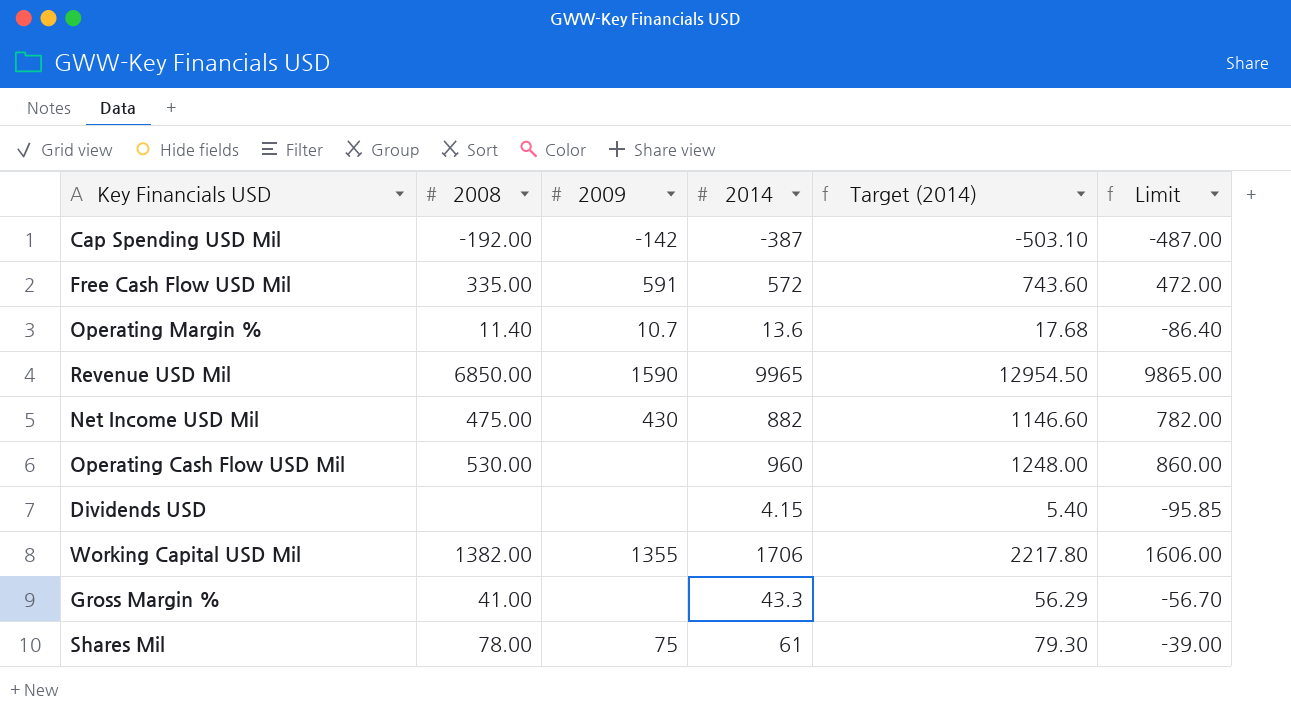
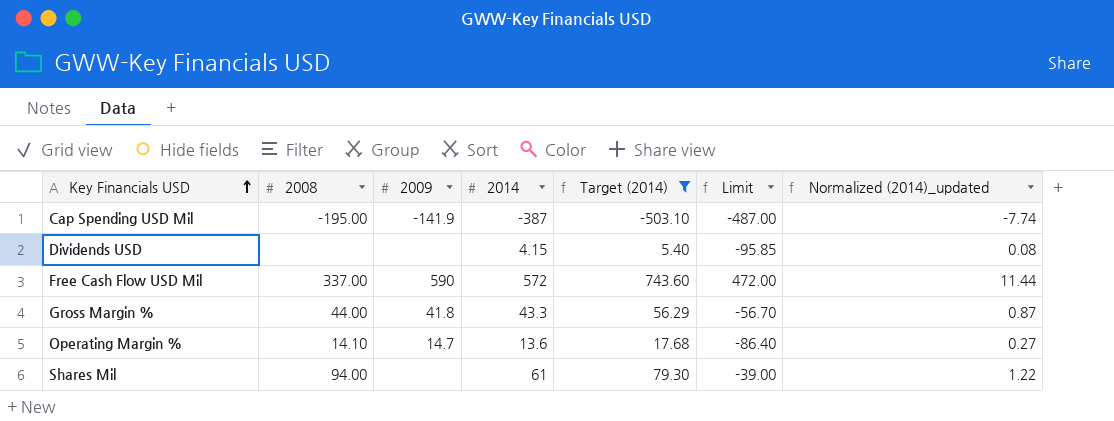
filter: none -> Target (2014) <= 743.60
row order: none -> Key Financials USD ascending
column Normalized (2014)_updated | formula: none -> [2014] * 0.02
Cap Spending USD Mil | 2008: -192.00 -> -195.00
Cap Spending USD Mil | 2009: -142 -> -141.9
Free Cash Flow USD Mil | 2008: 335.00 -> 337.00
Free Cash Flow USD Mil | 2009: 591 -> 590
Gross Margin % | 2008: 41.00 -> 44.00
Gross Margin % | 2009: none -> 41.8
Operating Margin % | 2008: 11.40 -> 14.10
Operating Margin % | 2009: 10.7 -> 14.7
Shares Mil | 2008: 78.00 -> 94.00
Shares Mil | 2009: 75 -> none

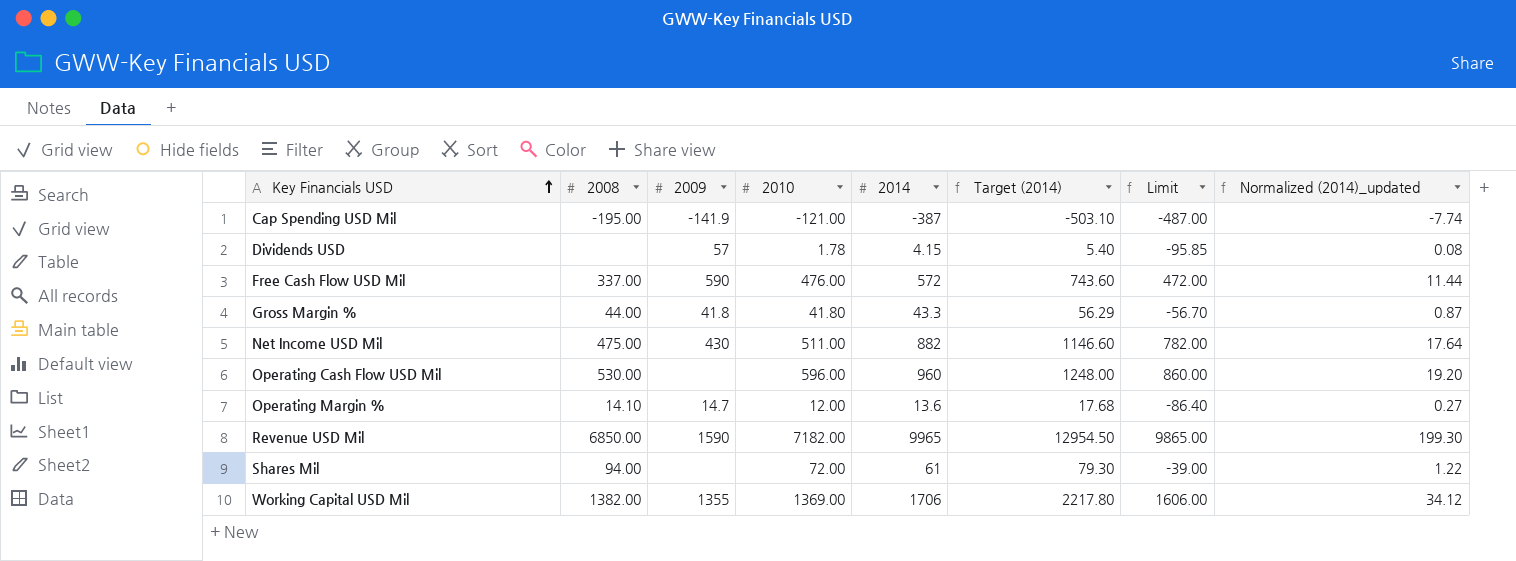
filter: Target (2014) <= 743.60 -> none
column 2010 | position: none -> 4
Dividends USD | 2009: none -> 57

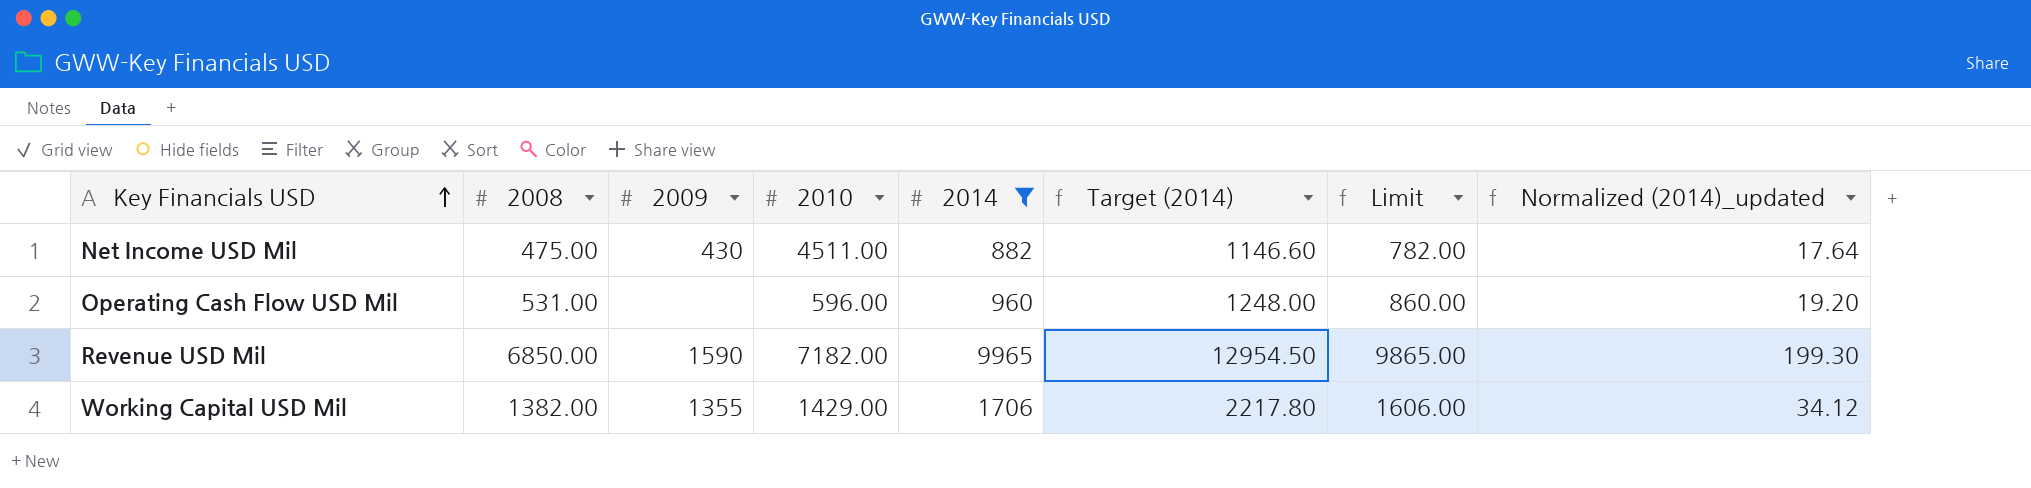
filter: none -> 2014 >= 882
Net Income USD Mil | 2010: 511.00 -> 4511.00
Operating Cash Flow USD Mil | 2008: 530.00 -> 531.00
Working Capital USD Mil | 2010: 1369.00 -> 1429.00

